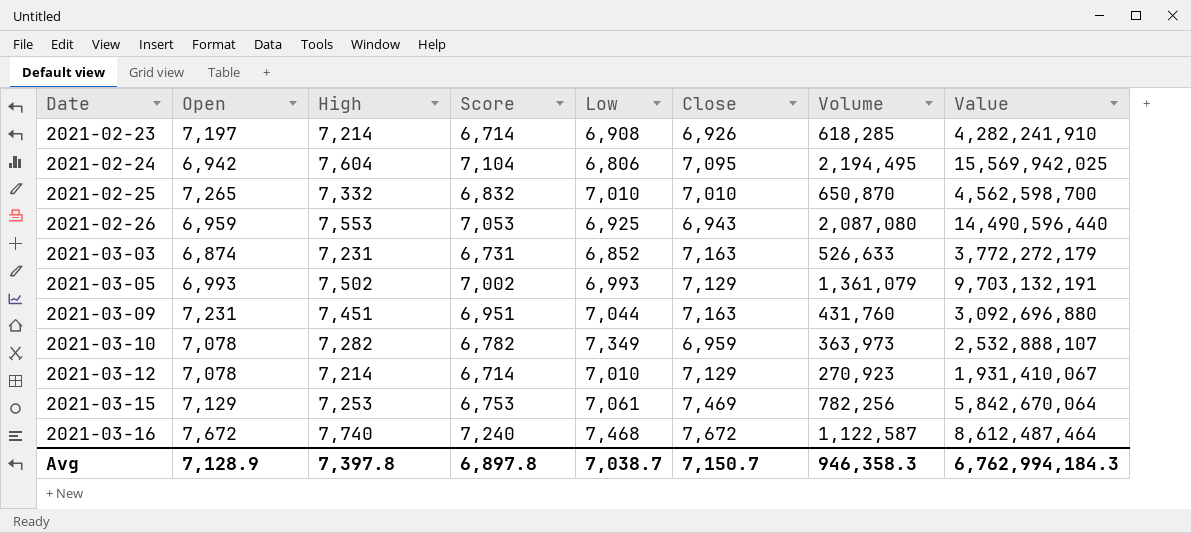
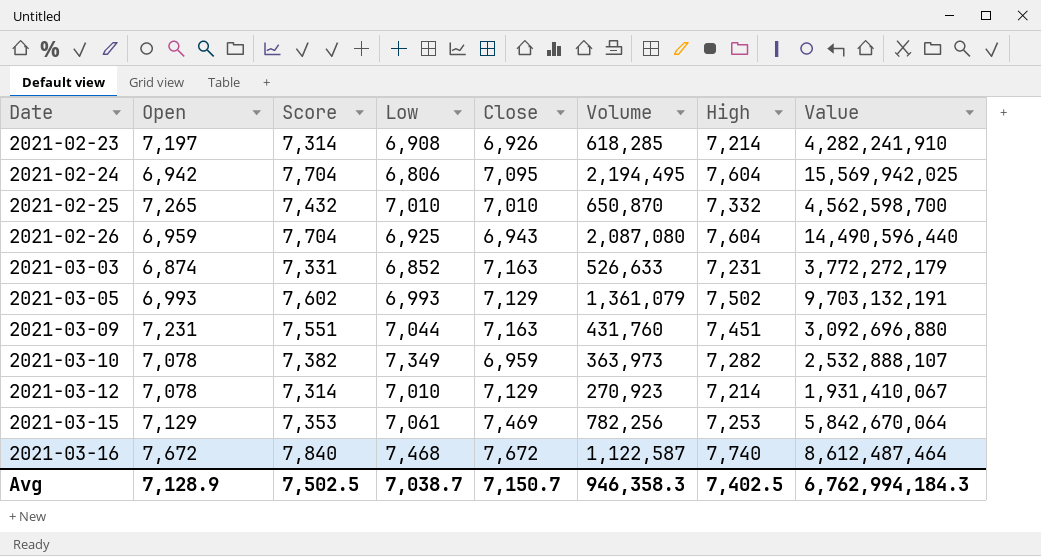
column Score | formula: [High] - 500 -> [High] + 100
column High | position: 3 -> 7
2021-02-26 | High: 7,553 -> 7,604
Avg | Score: 6,897.8 -> 7,502.5
Avg | High: 7,397.8 -> 7,402.5

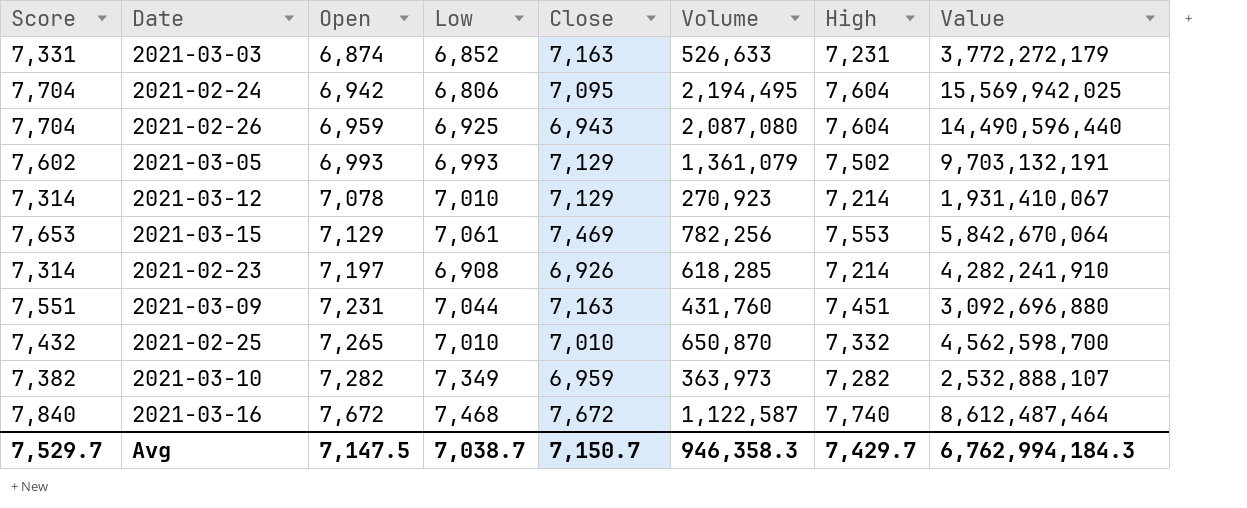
row order: Date ascending -> Open ascending
column Score | position: 3 -> 1
2021-03-15 | Score: 7,353 -> 7,653
2021-03-15 | High: 7,253 -> 7,553
2021-03-10 | Open: 7,078 -> 7,282
Avg | Score: 7,502.5 -> 7,529.7
Avg | Open: 7,128.9 -> 7,147.5
Avg | High: 7,402.5 -> 7,429.7

